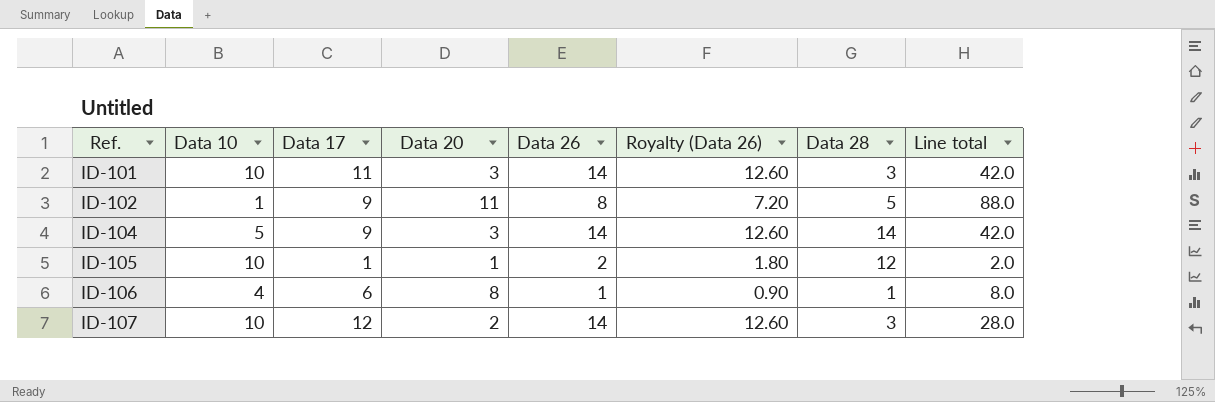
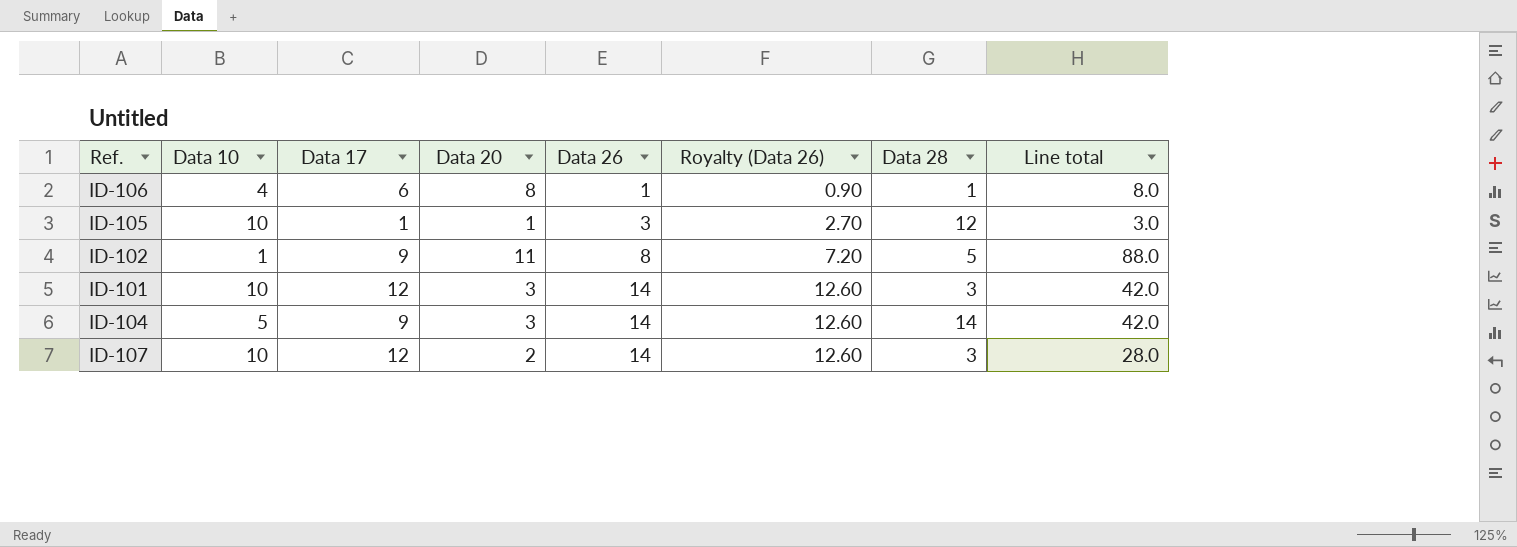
row order: Ref. ascending -> Data 26 ascending
ID-105 | Data 26: 2 -> 3
ID-105 | Royalty (Data 26): 1.80 -> 2.70
ID-105 | Line total: 2.0 -> 3.0
ID-101 | Data 17: 11 -> 12

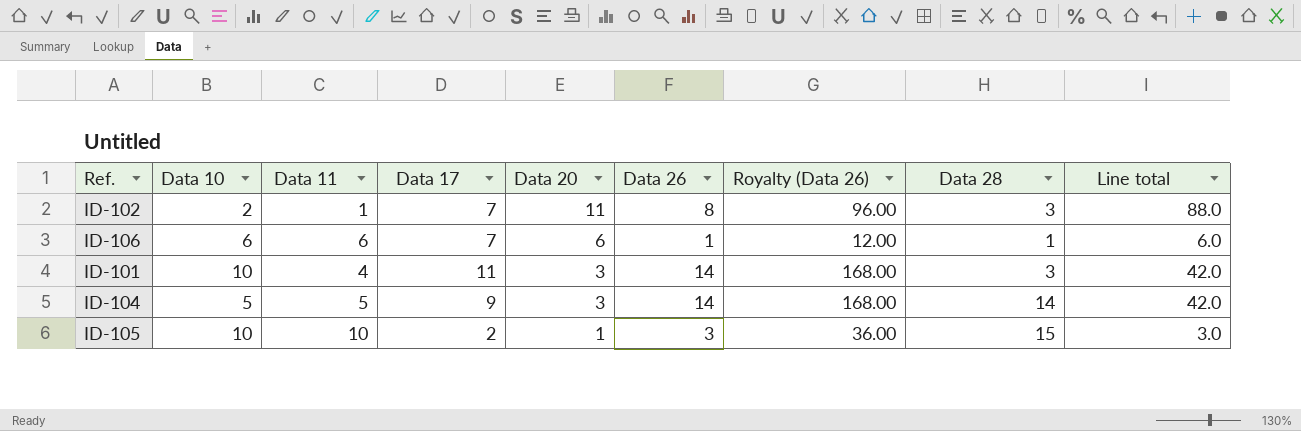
row order: Data 26 ascending -> Data 20 descending
column Data 11 | position: none -> 3
column Royalty (Data 26) | formula: [Data 26] * 0.9 -> [Data 26] * 12
row ID-107: 10 | 12 | 2 | 14 | 12.60 | 3 | 28.0 -> none
ID-102 | Data 10: 1 -> 2
ID-102 | Data 17: 9 -> 7
ID-102 | Data 28: 5 -> 3
ID-106 | Data 10: 4 -> 6
ID-106 | Data 17: 6 -> 7
ID-106 | Data 20: 8 -> 6
ID-106 | Line total: 8.0 -> 6.0
ID-101 | Data 17: 12 -> 11
ID-105 | Data 17: 1 -> 2
ID-105 | Data 28: 12 -> 15

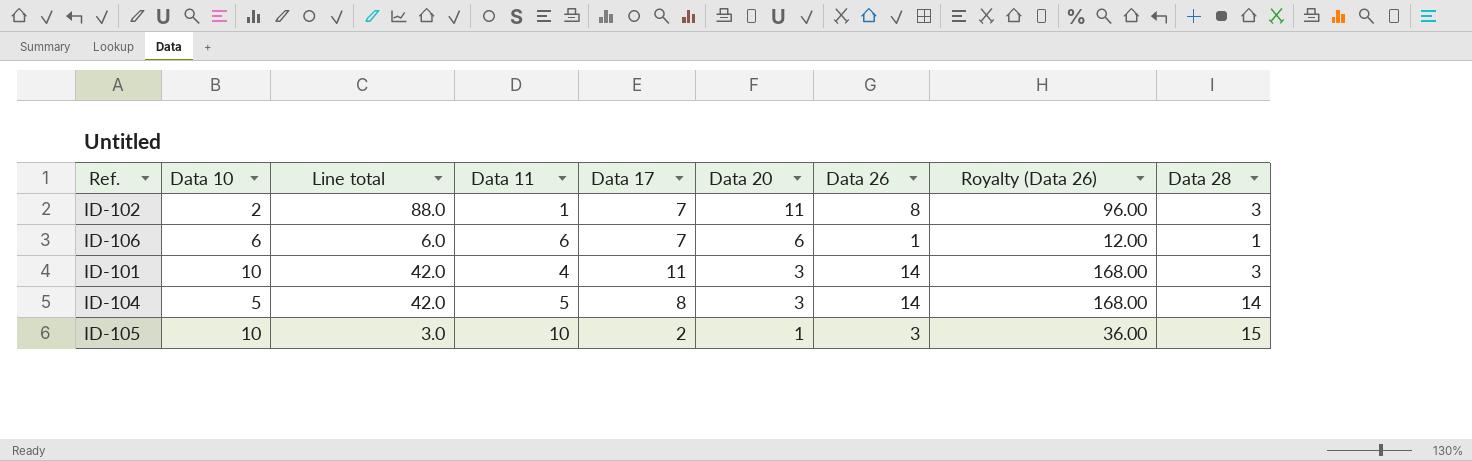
column Line total | position: 9 -> 3
ID-104 | Data 17: 9 -> 8

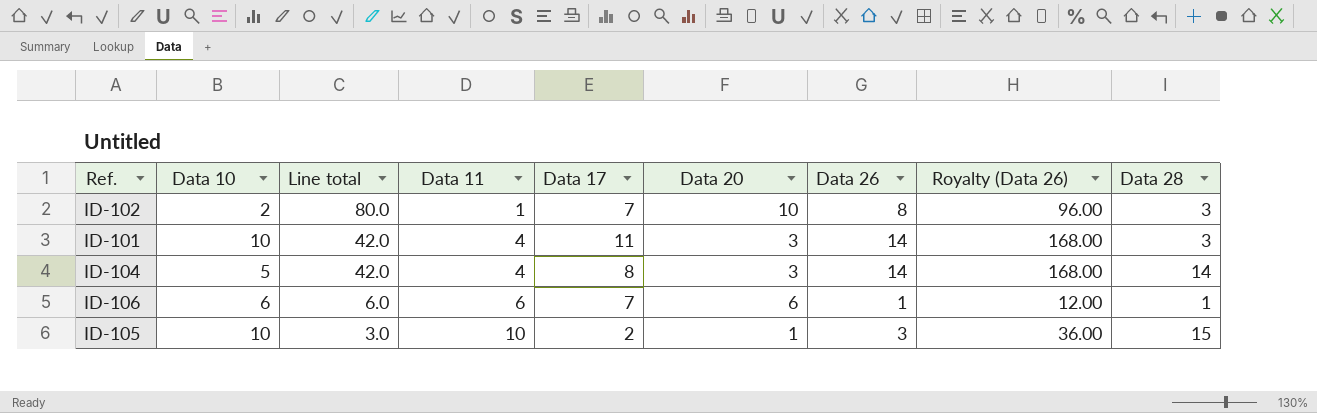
row order: Data 20 descending -> Line total descending
ID-102 | Line total: 88.0 -> 80.0
ID-102 | Data 20: 11 -> 10
ID-104 | Data 11: 5 -> 4

